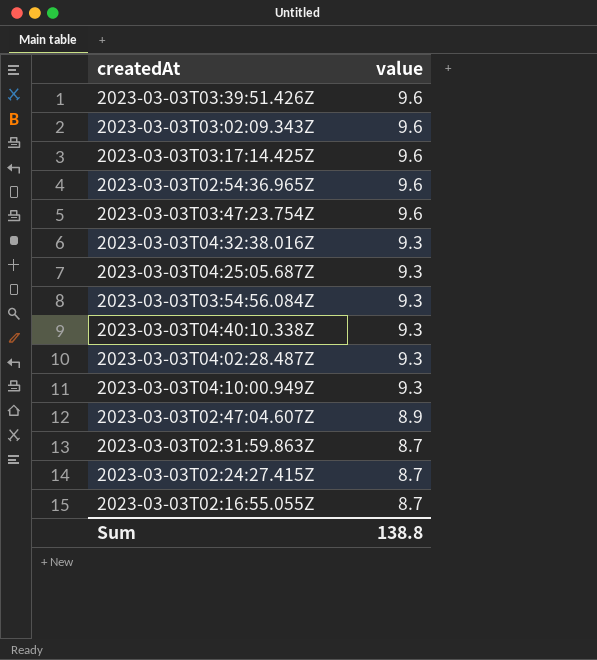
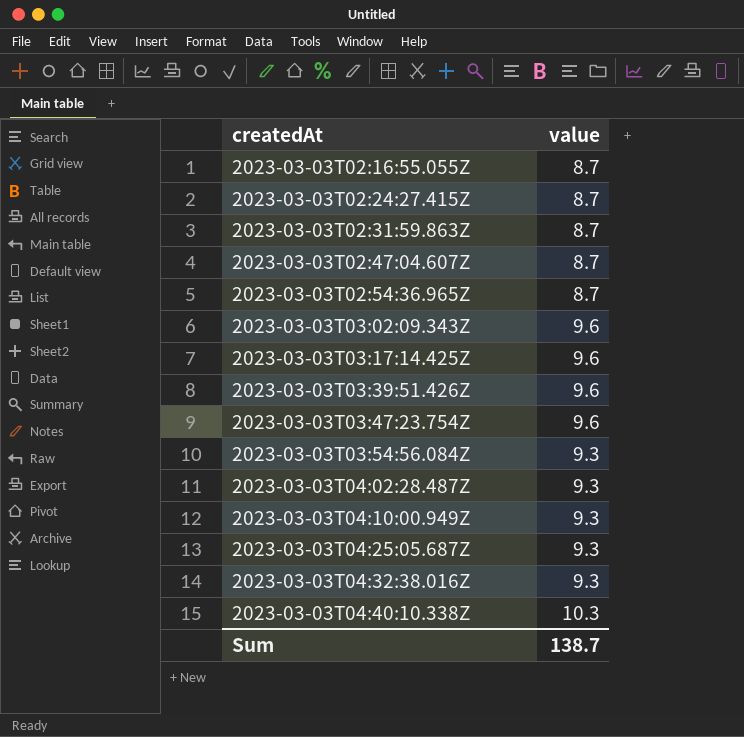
row order: value descending -> createdAt ascending
2023-03-03T02:47:04.607Z | value: 8.9 -> 8.7
2023-03-03T02:54:36.965Z | value: 9.6 -> 8.7
2023-03-03T04:40:10.338Z | value: 9.3 -> 10.3
Sum | value: 138.8 -> 138.7

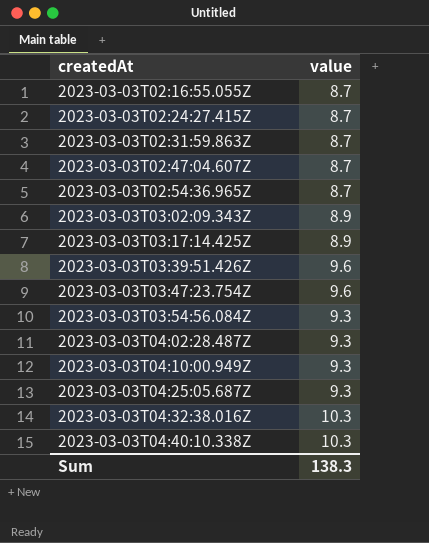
2023-03-03T03:02:09.343Z | value: 9.6 -> 8.9
2023-03-03T03:17:14.425Z | value: 9.6 -> 8.9
2023-03-03T04:32:38.016Z | value: 9.3 -> 10.3
Sum | value: 138.7 -> 138.3

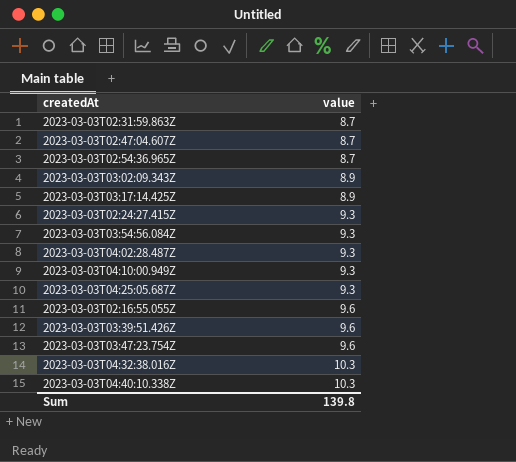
row order: createdAt ascending -> value ascending
2023-03-03T02:24:27.415Z | value: 8.7 -> 9.3
2023-03-03T02:16:55.055Z | value: 8.7 -> 9.6
Sum | value: 138.3 -> 139.8

